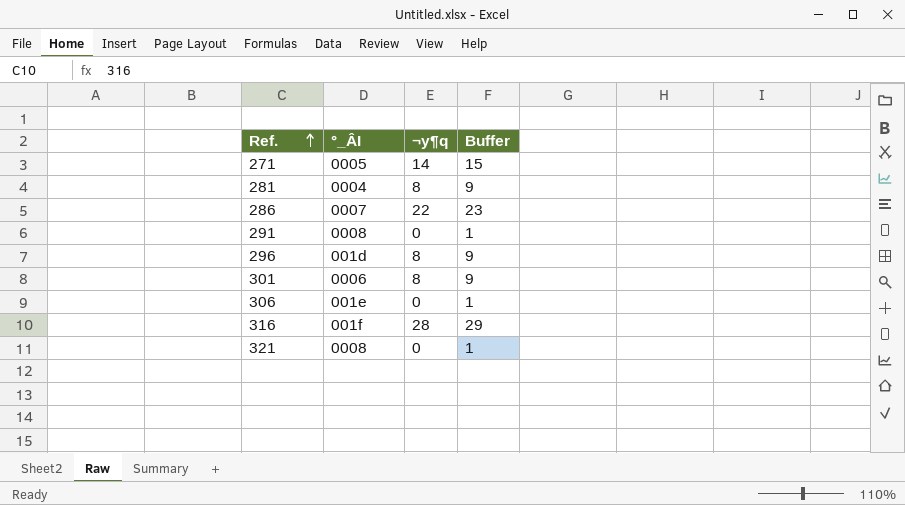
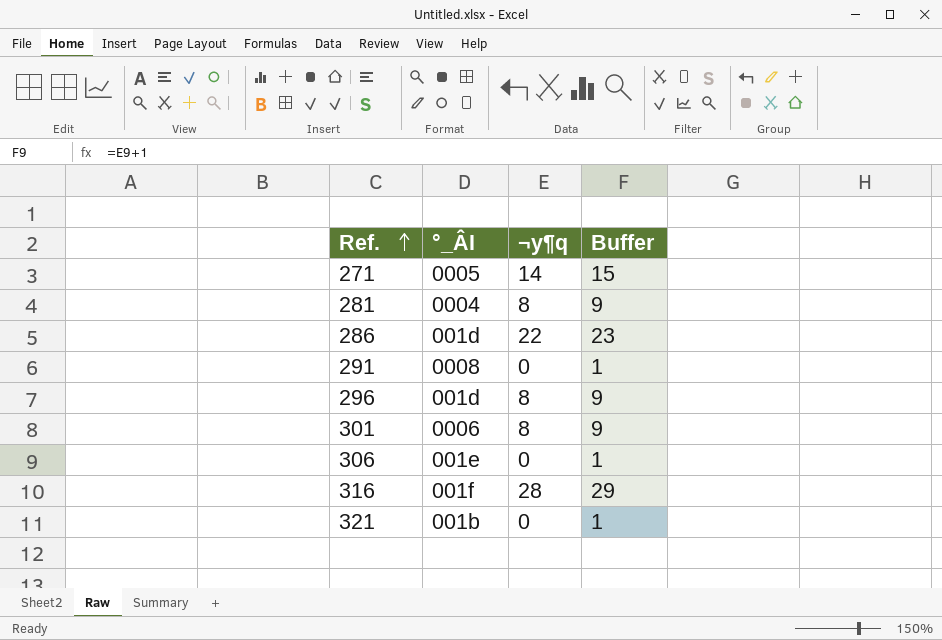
286 | °_ÂI: 0007 -> 001d
321 | °_ÂI: 0008 -> 001b

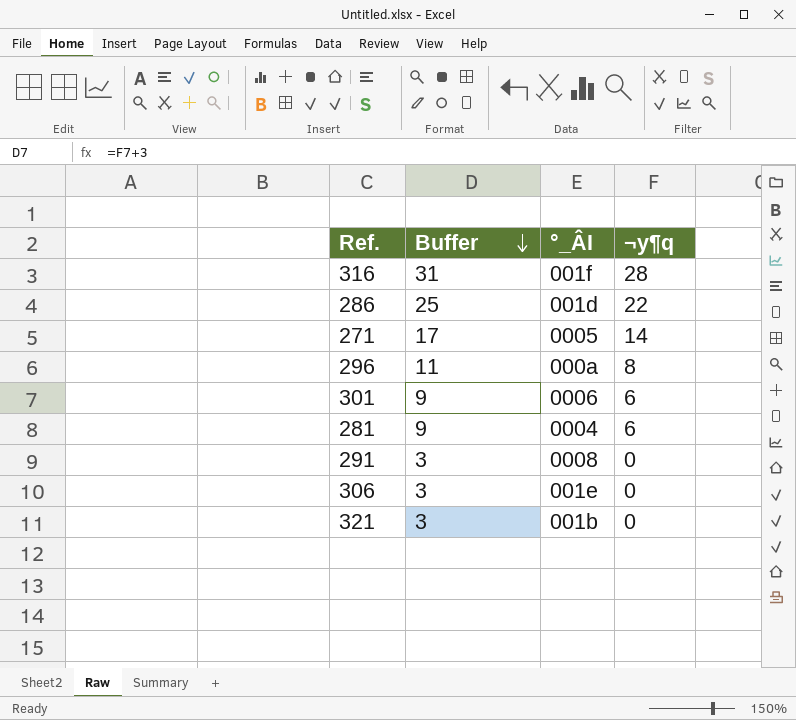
row order: Ref. ascending -> Buffer descending
column Buffer | formula: [¬y¶q] + 1 -> [¬y¶q] + 3
column Buffer | position: 4 -> 2
296 | °_ÂI: 001d -> 000a
301 | ¬y¶q: 8 -> 6
281 | ¬y¶q: 8 -> 6

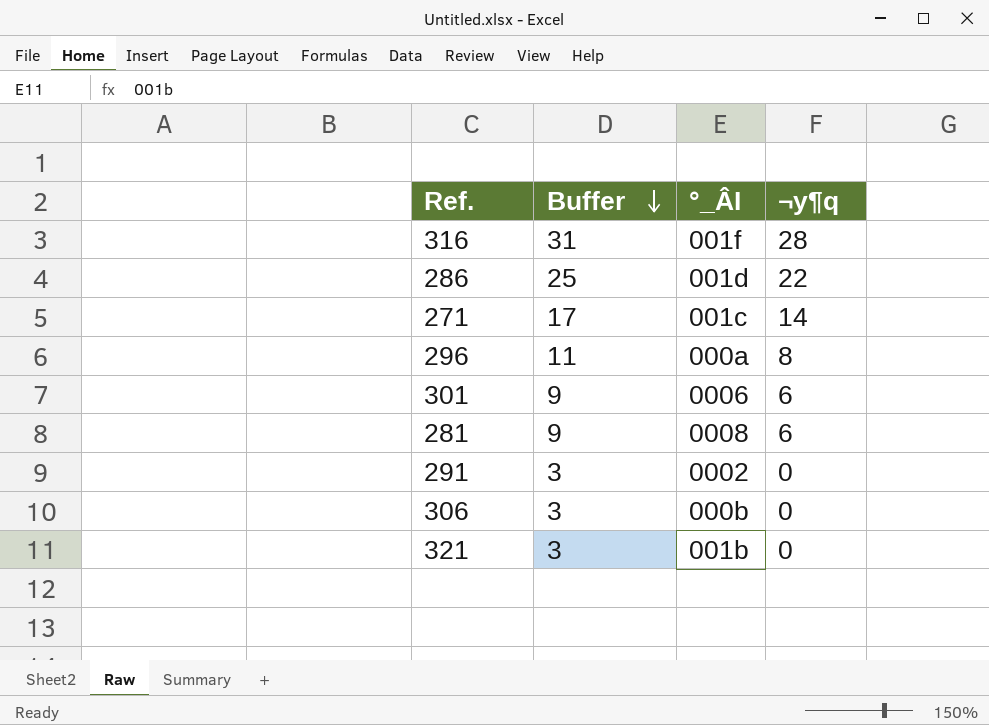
271 | °_ÂI: 0005 -> 001c
281 | °_ÂI: 0004 -> 0008
291 | °_ÂI: 0008 -> 0002
306 | °_ÂI: 001e -> 000b

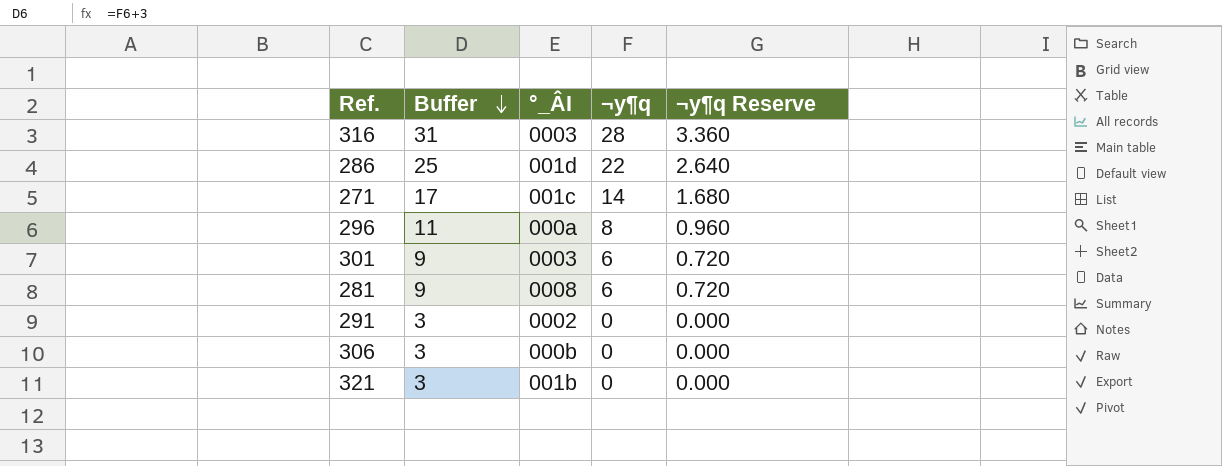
column ¬y¶q Reserve | formula: none -> [¬y¶q] * 0.12
316 | °_ÂI: 001f -> 0003
301 | °_ÂI: 0006 -> 0003

